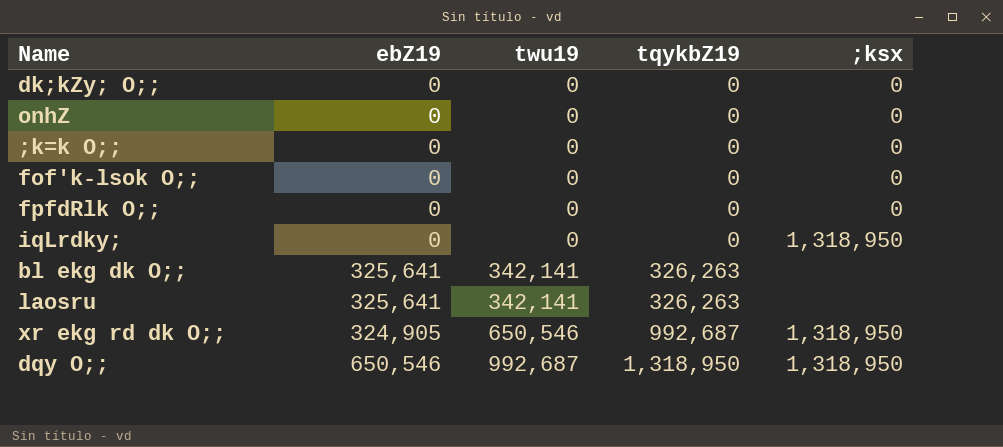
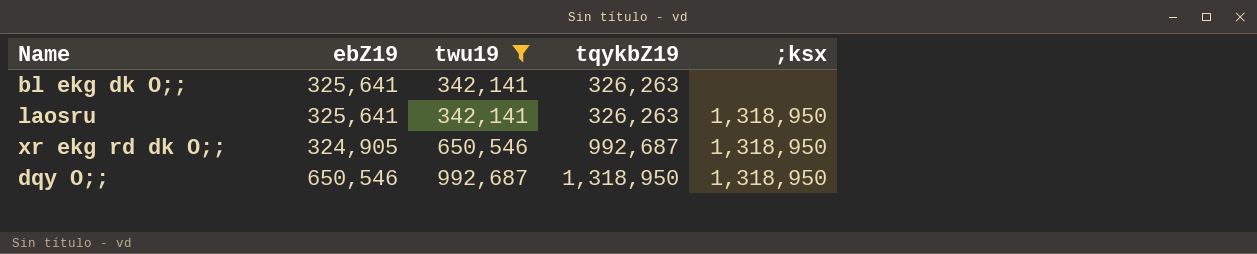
filter: none -> twu19 != 0
laosru | ;ksx: none -> 1,318,950

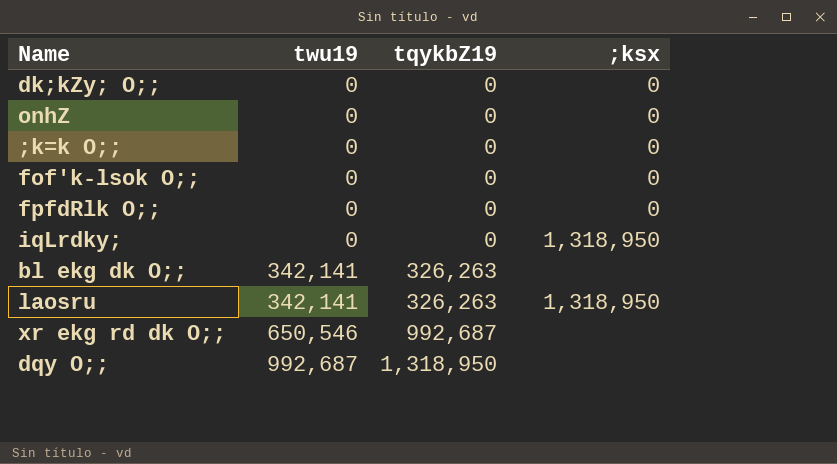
filter: twu19 != 0 -> none
column ebZ19 | position: 2 -> none
xr ekg rd dk O;; | ;ksx: 1,318,950 -> none
dqy O;; | ;ksx: 1,318,950 -> none

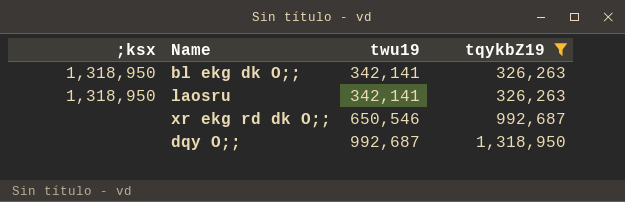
filter: none -> tqykbZ19 != 0
column ;ksx | position: 4 -> 1
bl ekg dk O;; | ;ksx: none -> 1,318,950

